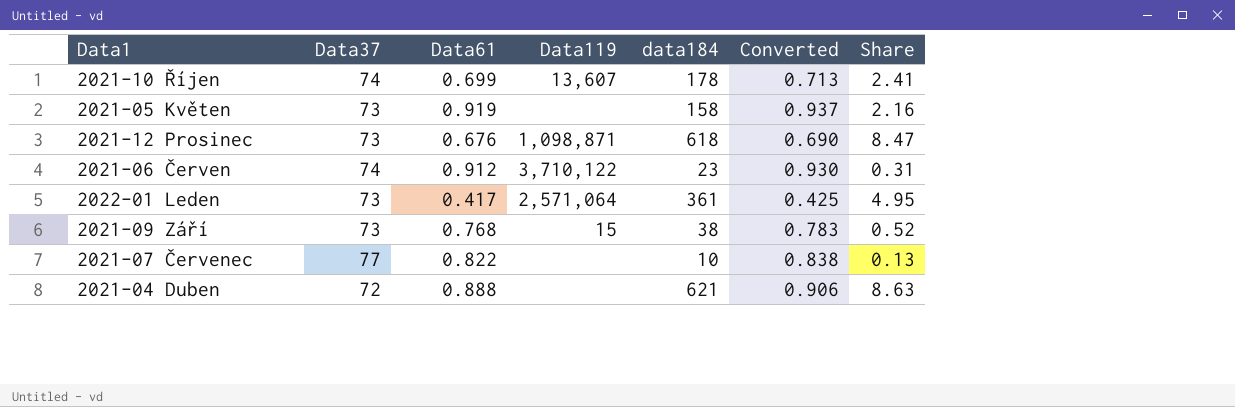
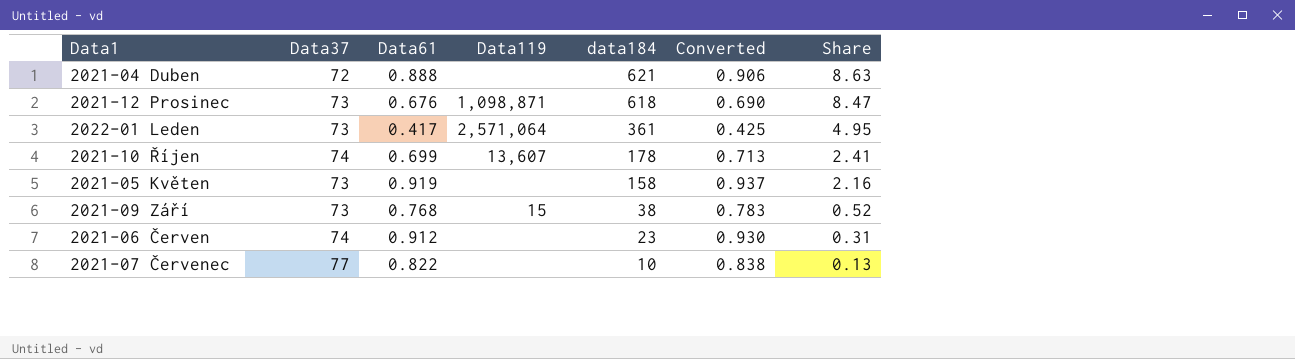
row order: none -> data184 descending
2021-06 Červen | Data119: 3,710,122 -> none

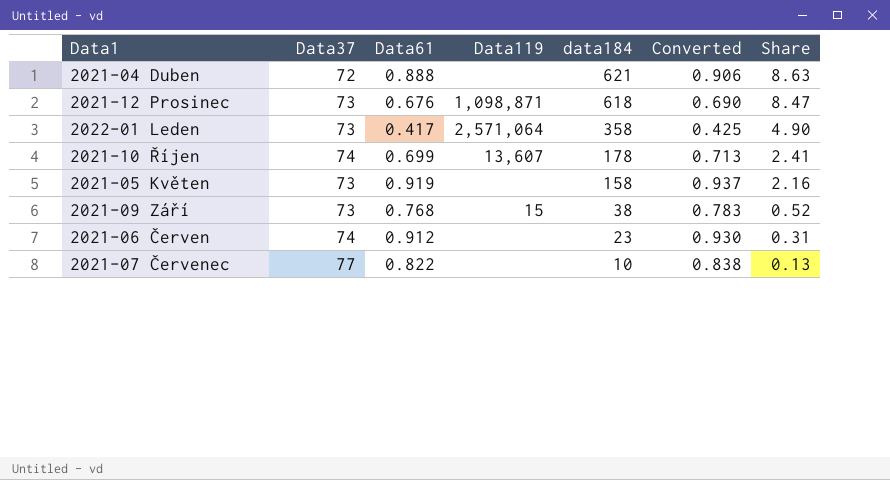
2022-01 Leden | data184: 361 -> 358
2022-01 Leden | Share: 4.95 -> 4.90

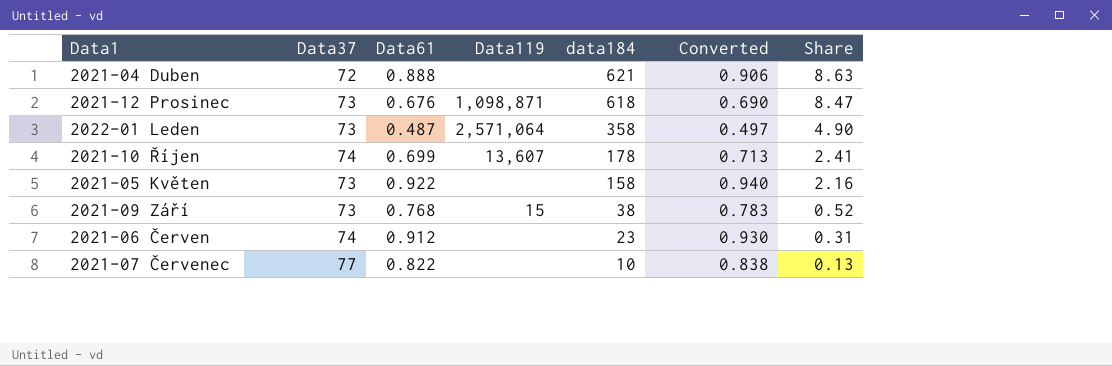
2022-01 Leden | Data61: 0.417 -> 0.487
2022-01 Leden | Converted: 0.425 -> 0.497
2021-05 Květen | Data61: 0.919 -> 0.922
2021-05 Květen | Converted: 0.937 -> 0.940

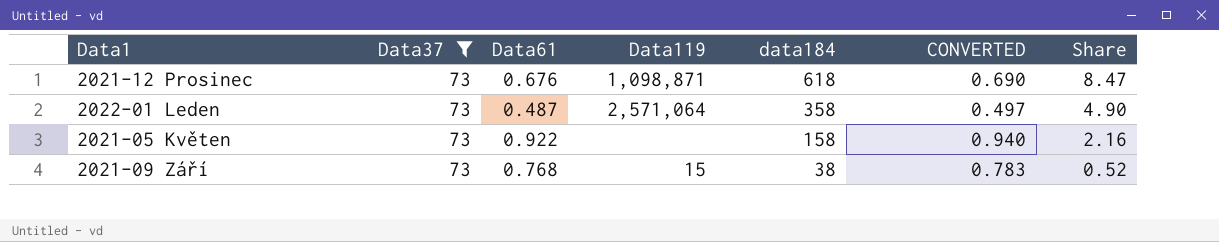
filter: none -> Data37 = 73
column name: Converted -> CONVERTED

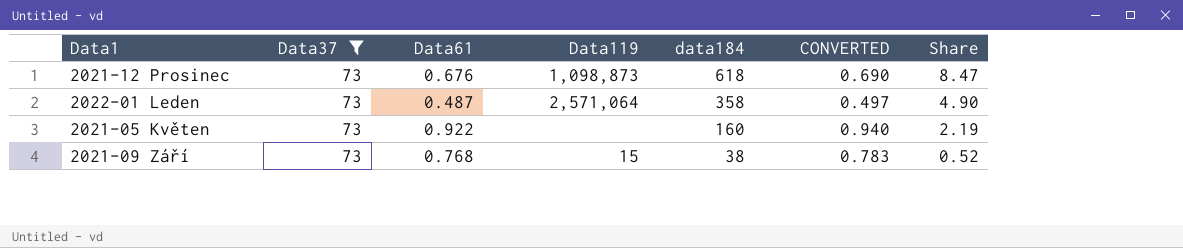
2021-12 Prosinec | Data119: 1,098,871 -> 1,098,873
2021-05 Květen | data184: 158 -> 160
2021-05 Květen | Share: 2.16 -> 2.19

